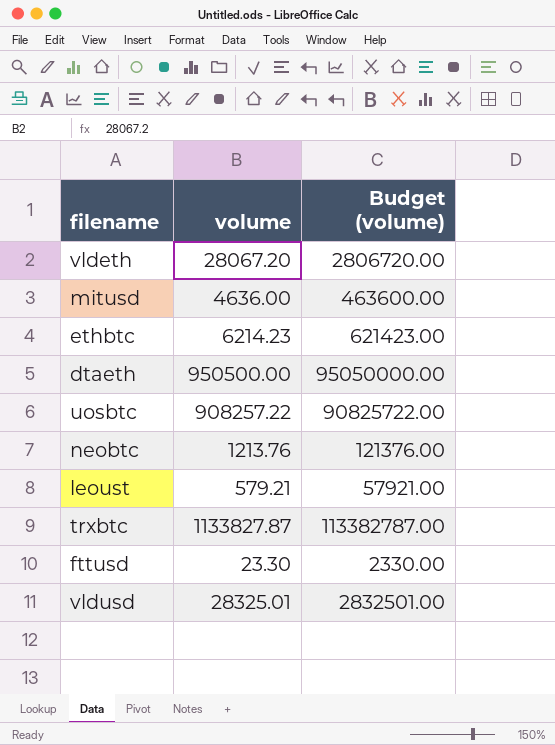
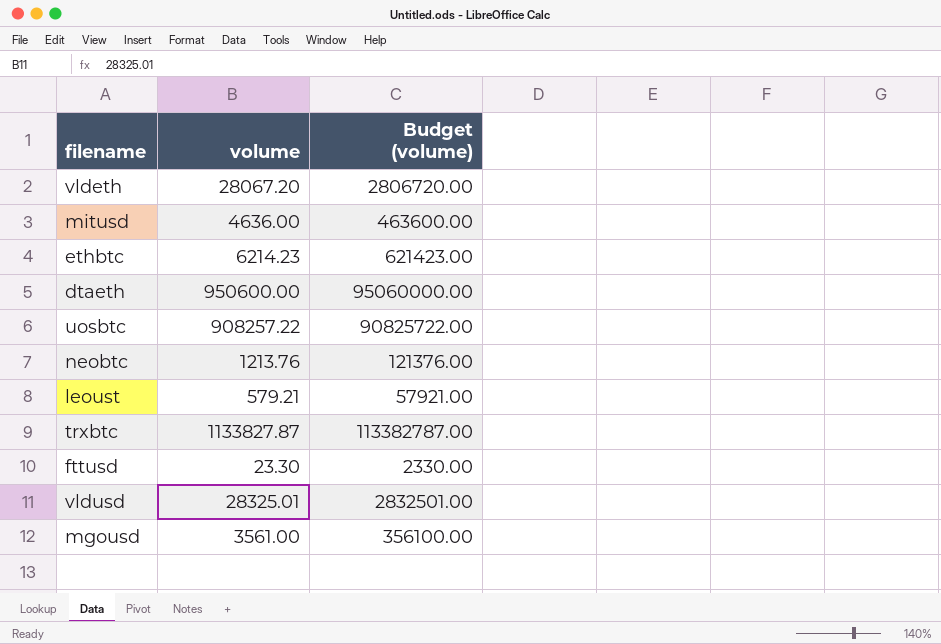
dtaeth | volume: 950500.00 -> 950600.00
dtaeth | Budget (volume): 95050000.00 -> 95060000.00
row mgousd: none -> 3561.00 | 356100.00

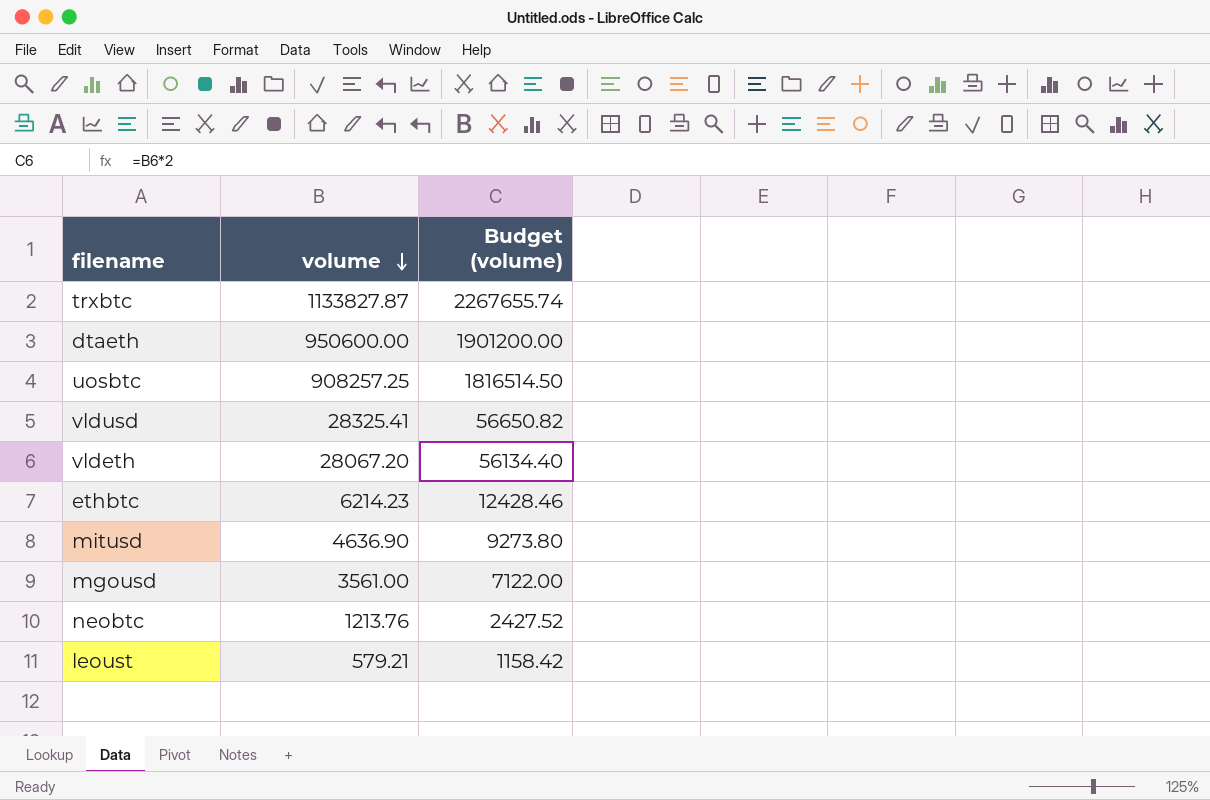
row order: none -> volume descending
column Budget (volume) | formula: [volume] * 100 -> [volume] * 2
row fttusd: 23.30 | 2330.00 -> none
uosbtc | volume: 908257.22 -> 908257.25
vldusd | volume: 28325.01 -> 28325.41
mitusd | volume: 4636.00 -> 4636.90

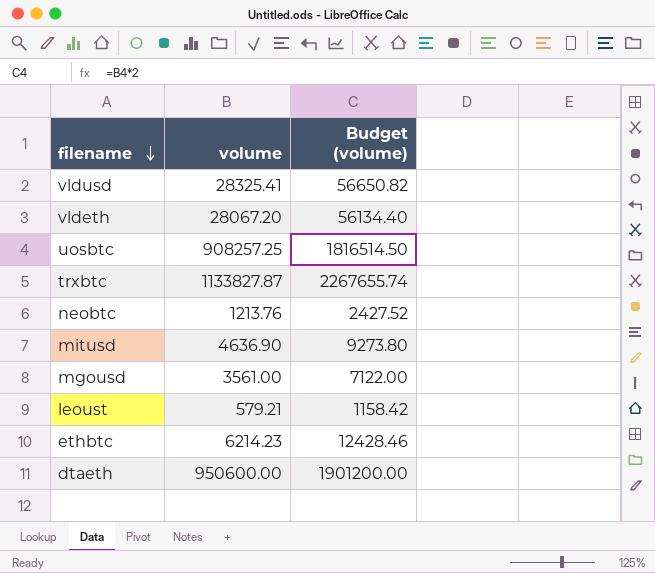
row order: volume descending -> filename descending

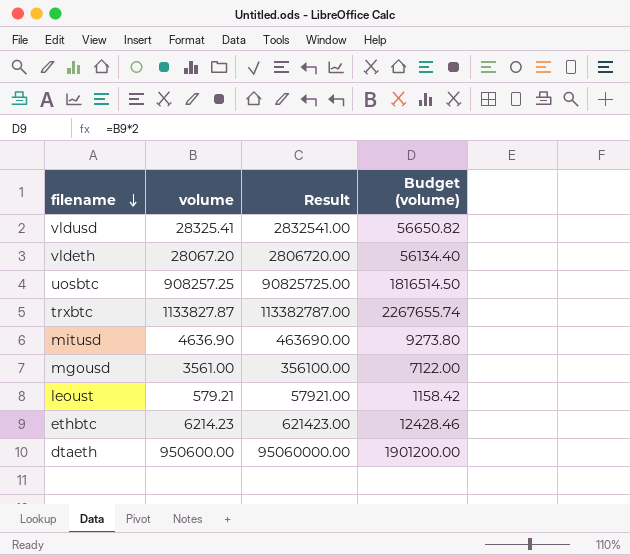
column Result | formula: none -> [volume] * 100
row neobtc: 1213.76 | 2427.52 -> none

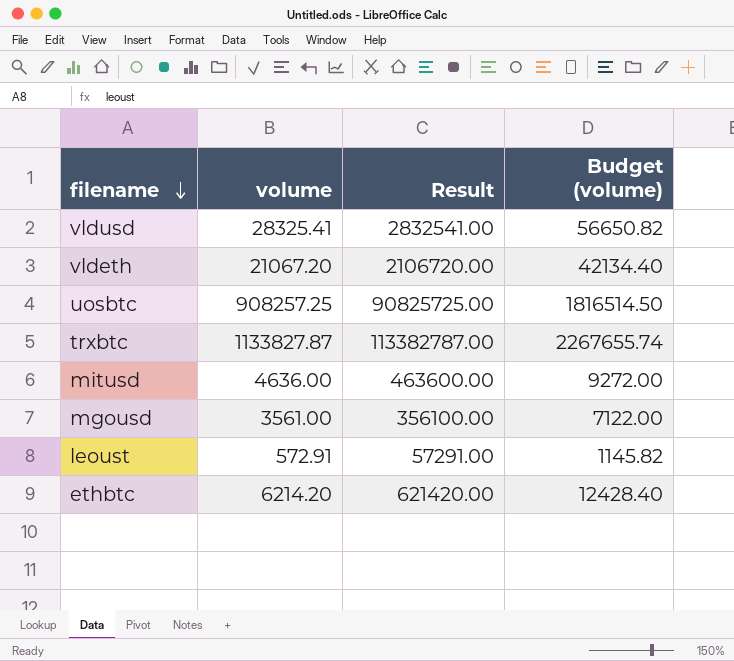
row dtaeth: 950600.00 | 95060000.00 | 1901200.00 -> none
vldeth | volume: 28067.20 -> 21067.20
vldeth | Result: 2806720.00 -> 2106720.00
vldeth | Budget (volume): 56134.40 -> 42134.40
mitusd | volume: 4636.90 -> 4636.00
mitusd | Result: 463690.00 -> 463600.00
mitusd | Budget (volume): 9273.80 -> 9272.00
leoust | volume: 579.21 -> 572.91
leoust | Result: 57921.00 -> 57291.00
leoust | Budget (volume): 1158.42 -> 1145.82
ethbtc | volume: 6214.23 -> 6214.20
ethbtc | Result: 621423.00 -> 621420.00
ethbtc | Budget (volume): 12428.46 -> 12428.40

